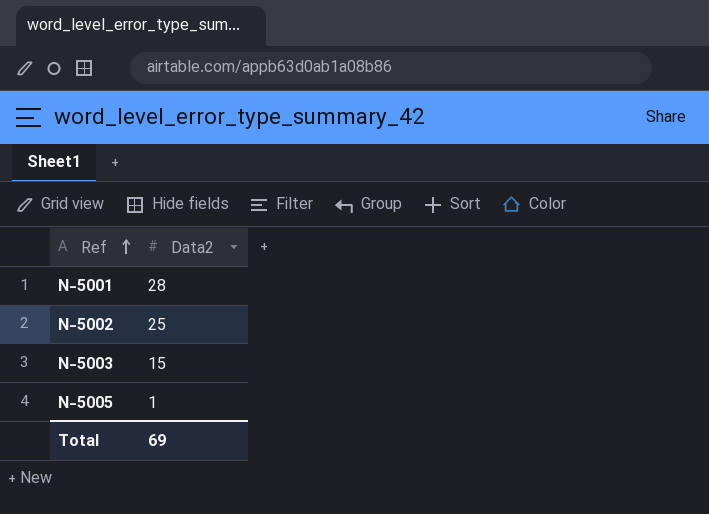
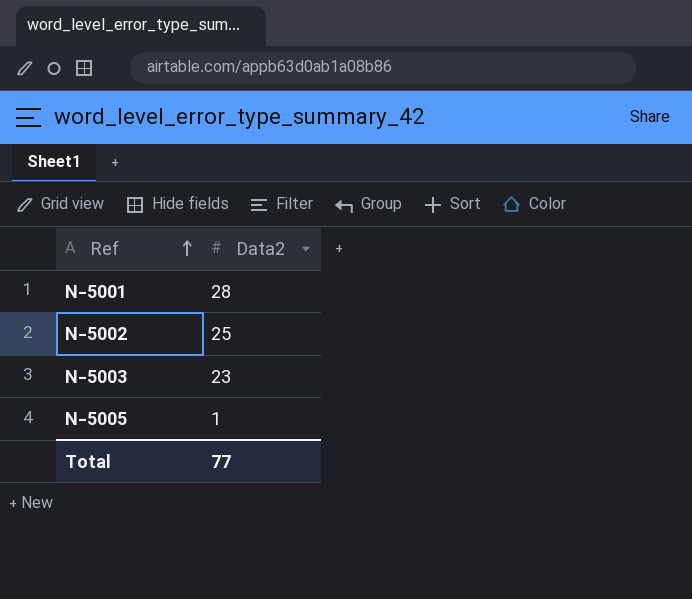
N-5003 | Data2: 15 -> 23
Total | Data2: 69 -> 77

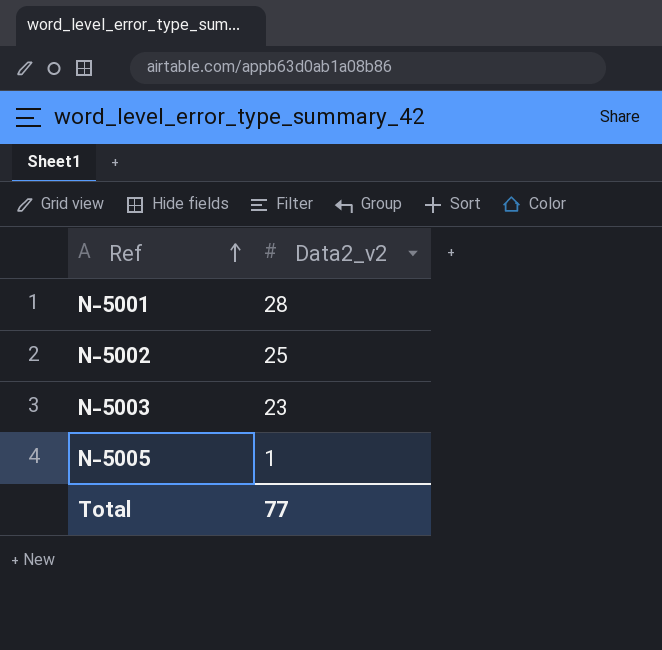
column name: Data2 -> Data2_v2

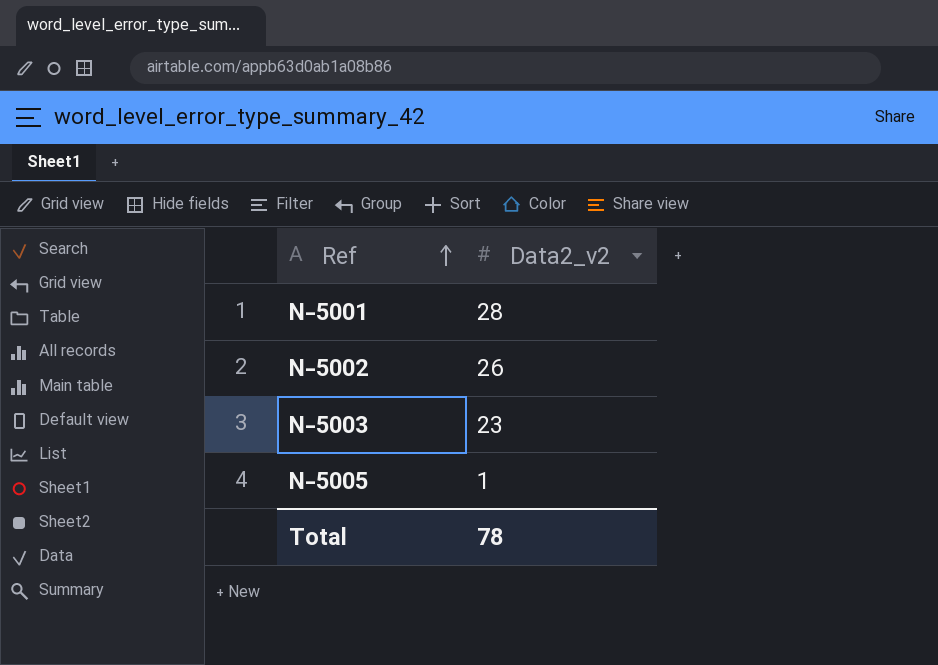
N-5002 | Data2_v2: 25 -> 26
Total | Data2_v2: 77 -> 78

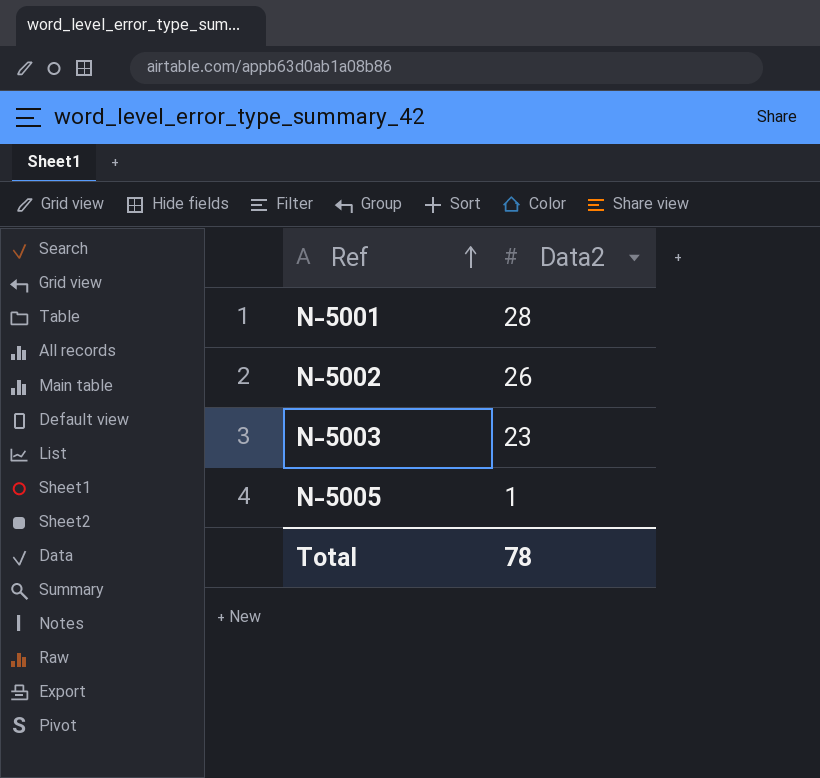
column name: Data2_v2 -> Data2

